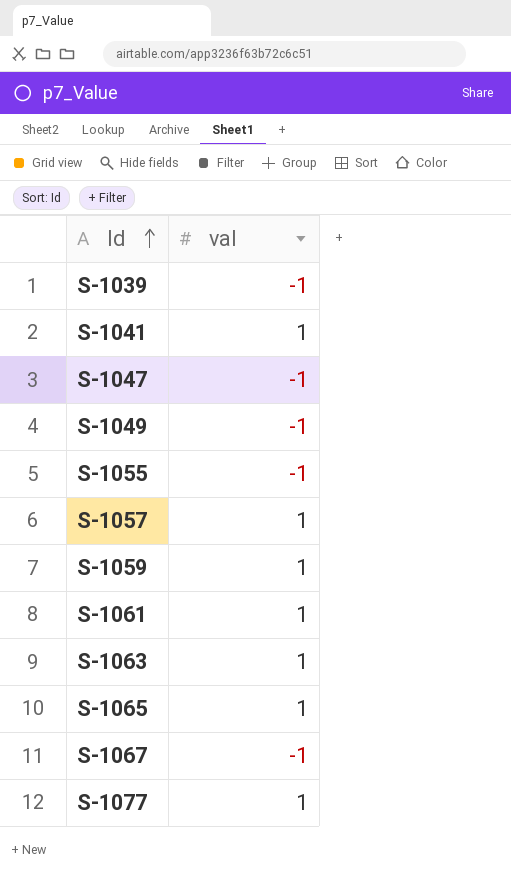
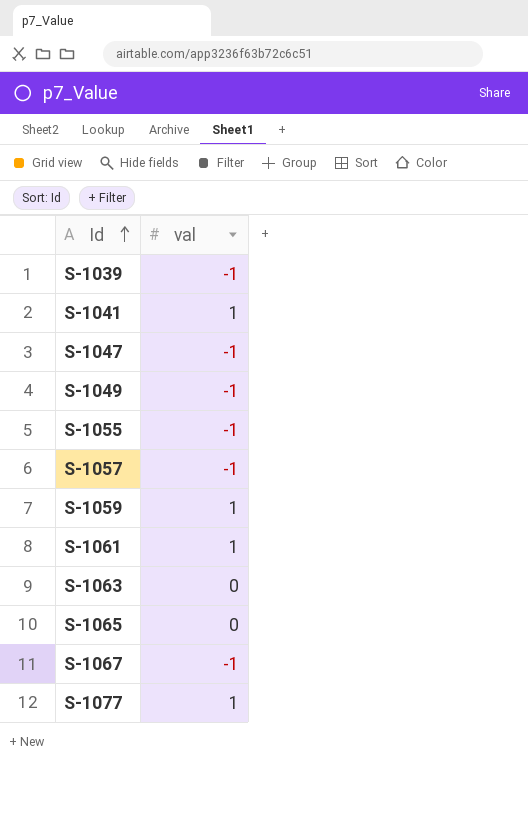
S-1057 | val: 1 -> -1
S-1063 | val: 1 -> 0
S-1065 | val: 1 -> 0

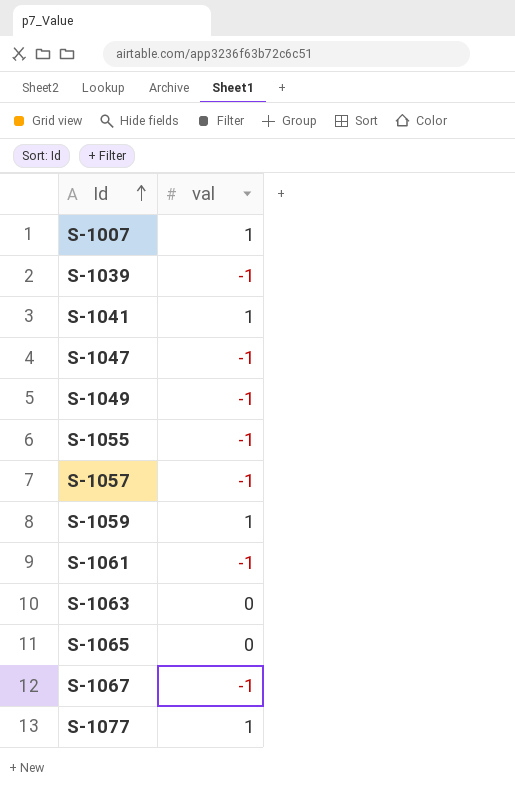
row S-1007: none -> 1
S-1061 | val: 1 -> -1

